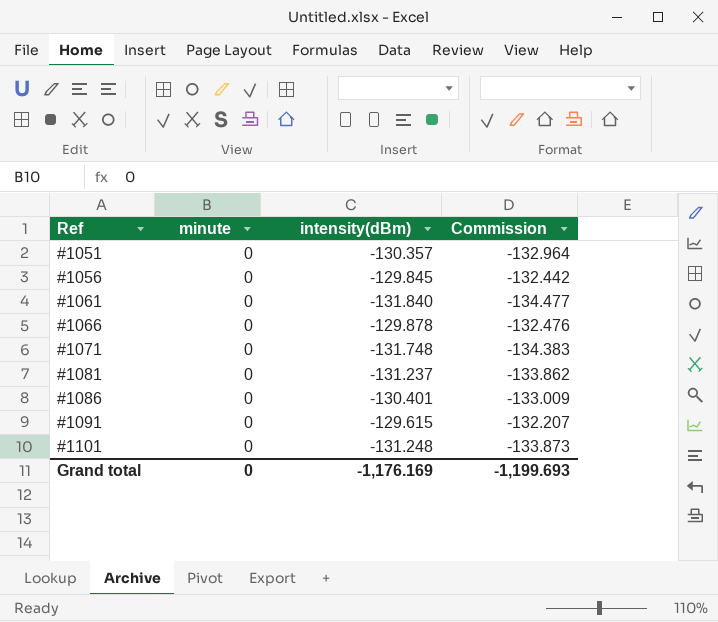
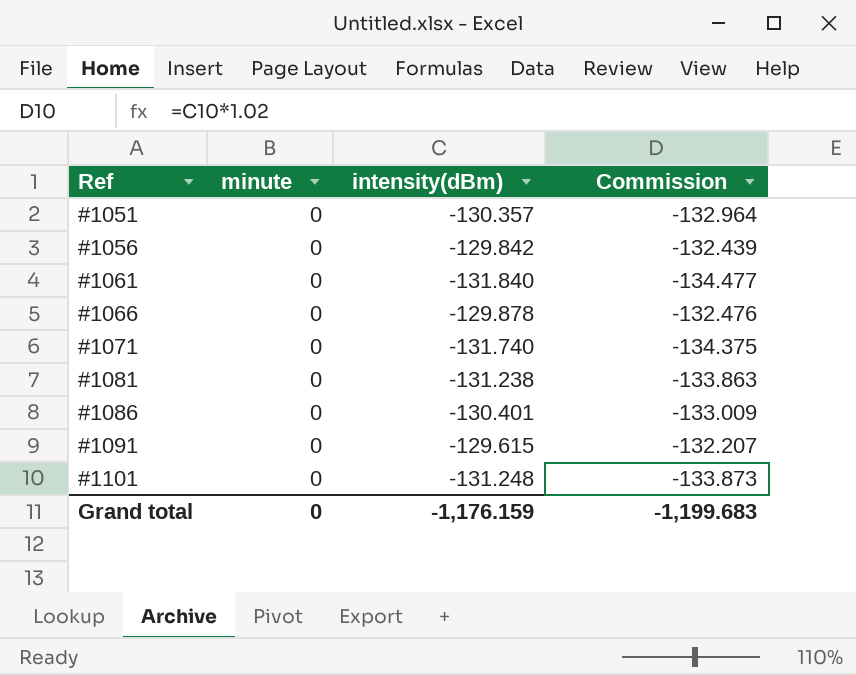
#1056 | intensity(dBm): -129.845 -> -129.842
#1056 | Commission: -132.442 -> -132.439
#1071 | intensity(dBm): -131.748 -> -131.740
#1071 | Commission: -134.383 -> -134.375
#1081 | intensity(dBm): -131.237 -> -131.238
#1081 | Commission: -133.862 -> -133.863
Grand total | intensity(dBm): -1,176.169 -> -1,176.159
Grand total | Commission: -1,199.693 -> -1,199.683

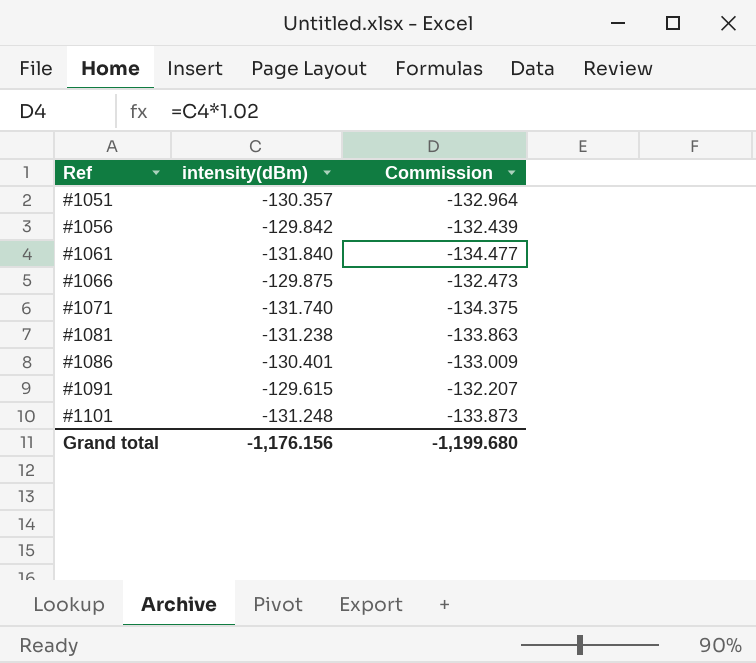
column minute | position: 2 -> none
#1066 | intensity(dBm): -129.878 -> -129.875
#1066 | Commission: -132.476 -> -132.473
Grand total | intensity(dBm): -1,176.159 -> -1,176.156
Grand total | Commission: -1,199.683 -> -1,199.680

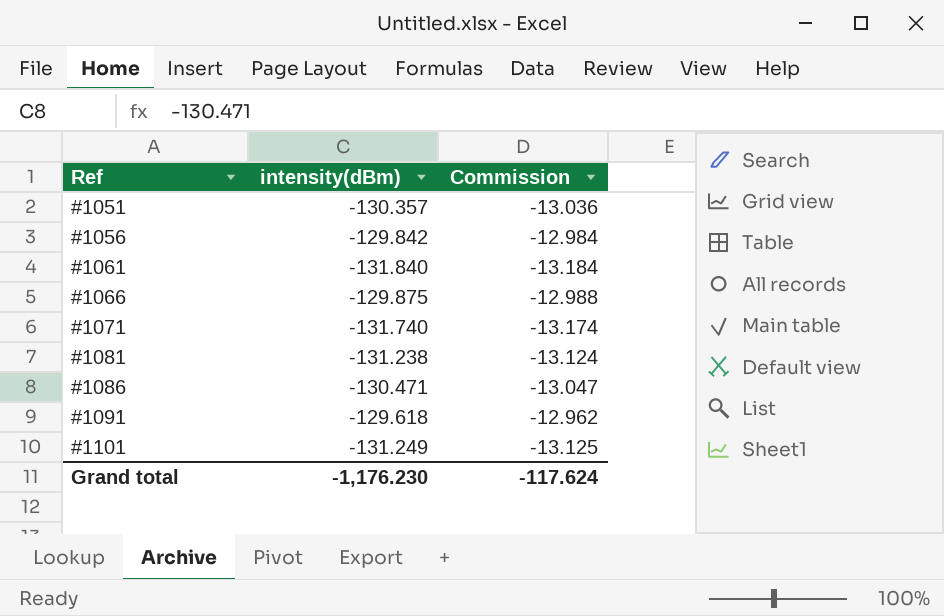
column Commission | formula: [intensity(dBm)] * 1.02 -> [intensity(dBm)] * 0.1
#1086 | intensity(dBm): -130.401 -> -130.471
#1091 | intensity(dBm): -129.615 -> -129.618
#1101 | intensity(dBm): -131.248 -> -131.249
Grand total | intensity(dBm): -1,176.156 -> -1,176.230
Grand total | Commission: -1,199.680 -> -117.624

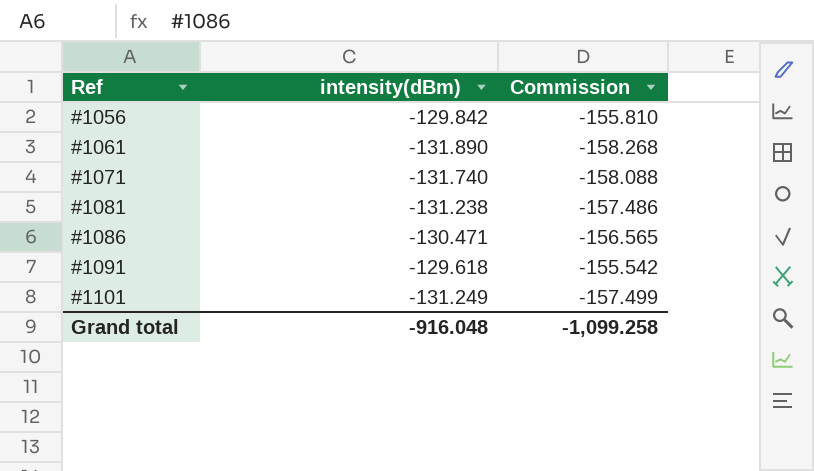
column Commission | formula: [intensity(dBm)] * 0.1 -> [intensity(dBm)] * 1.2
row #1051: -130.357 | -13.036 -> none
row #1066: -129.875 | -12.988 -> none
#1061 | intensity(dBm): -131.840 -> -131.890
Grand total | intensity(dBm): -1,176.230 -> -916.048
Grand total | Commission: -117.624 -> -1,099.258

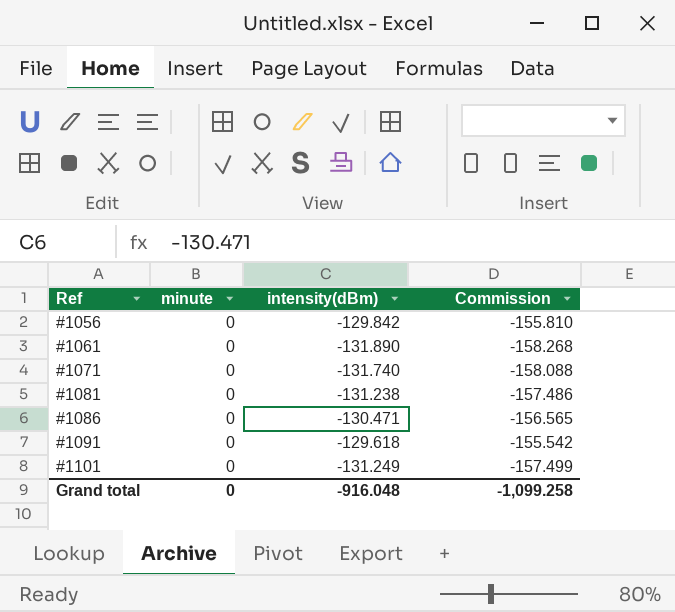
column minute | position: none -> 2

